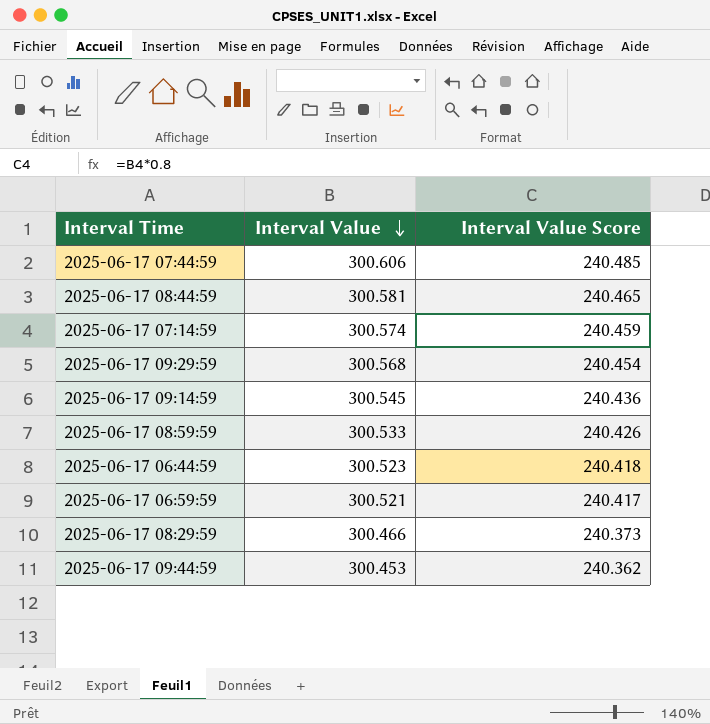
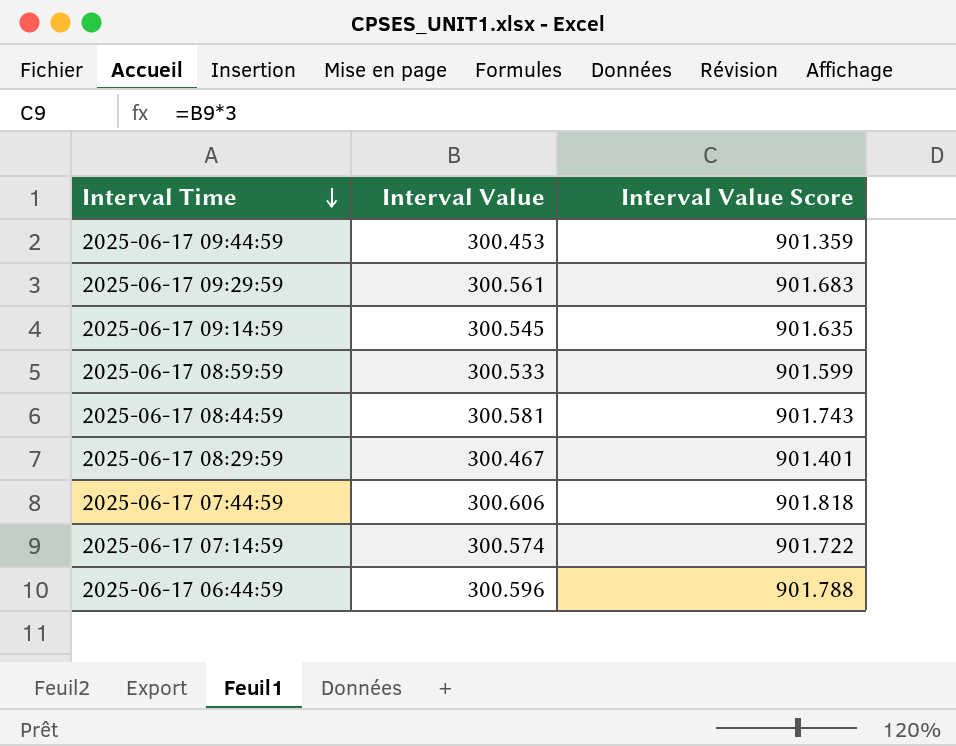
row order: Interval Value descending -> Interval Time descending
column Interval Value Score | formula: [Interval Value] * 0.8 -> [Interval Value] * 3
row 2025-06-17 06:59:59: 300.521 | 240.417 -> none
2025-06-17 09:29:59 | Interval Value: 300.568 -> 300.561
2025-06-17 08:29:59 | Interval Value: 300.466 -> 300.467
2025-06-17 06:44:59 | Interval Value: 300.523 -> 300.596

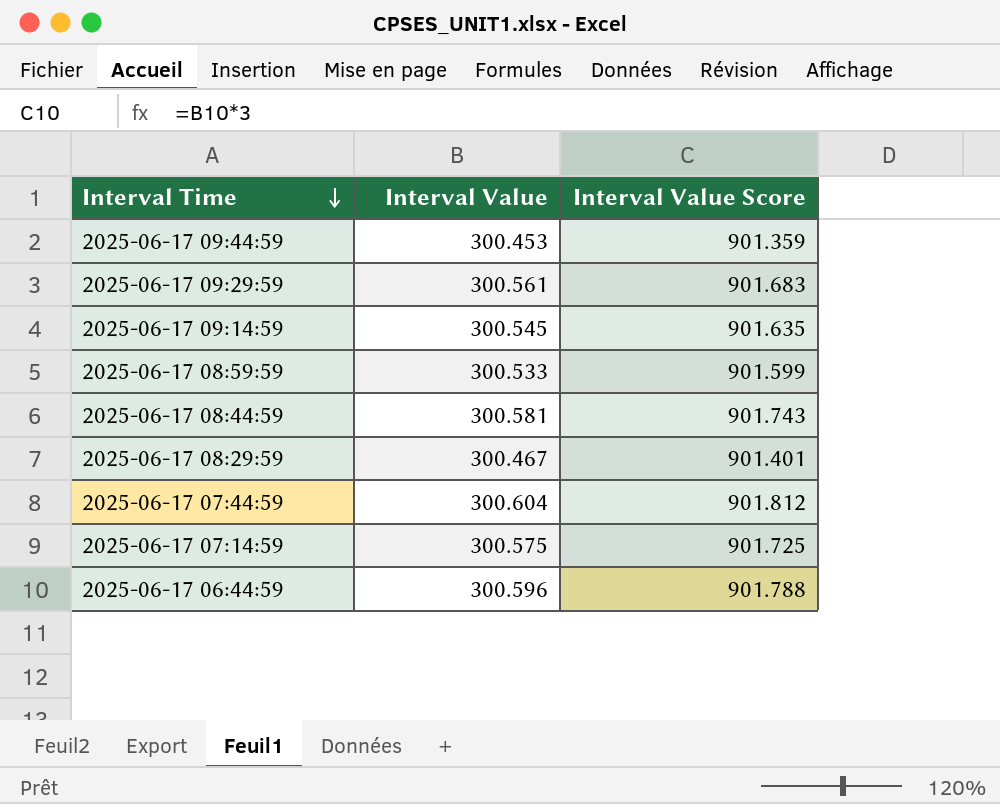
2025-06-17 07:44:59 | Interval Value: 300.606 -> 300.604
2025-06-17 07:44:59 | Interval Value Score: 901.818 -> 901.812
2025-06-17 07:14:59 | Interval Value: 300.574 -> 300.575
2025-06-17 07:14:59 | Interval Value Score: 901.722 -> 901.725

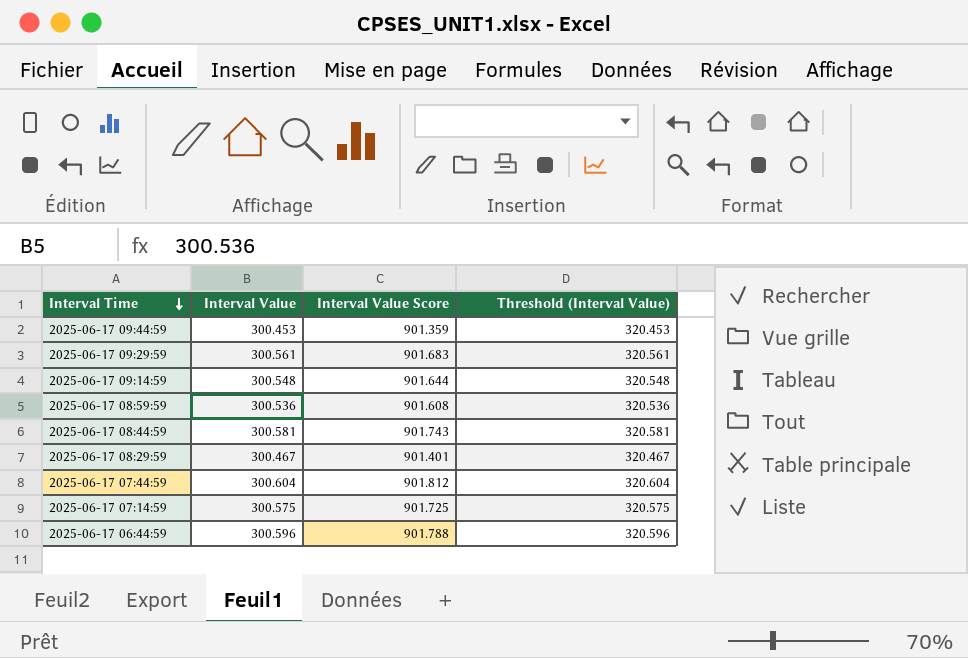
column Threshold (Interval Value) | formula: none -> [Interval Value] + 20
2025-06-17 09:14:59 | Interval Value: 300.545 -> 300.548
2025-06-17 09:14:59 | Interval Value Score: 901.635 -> 901.644
2025-06-17 08:59:59 | Interval Value: 300.533 -> 300.536
2025-06-17 08:59:59 | Interval Value Score: 901.599 -> 901.608

